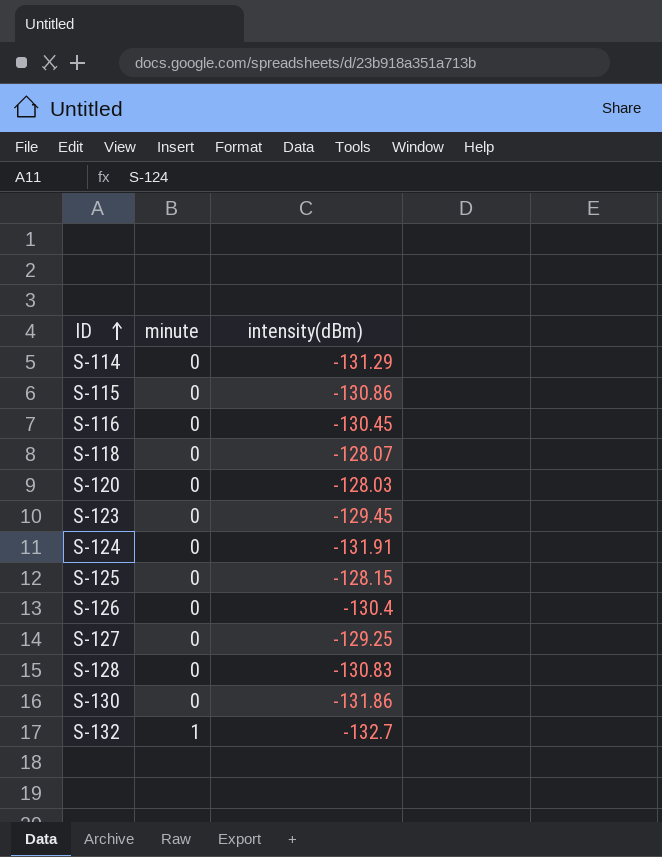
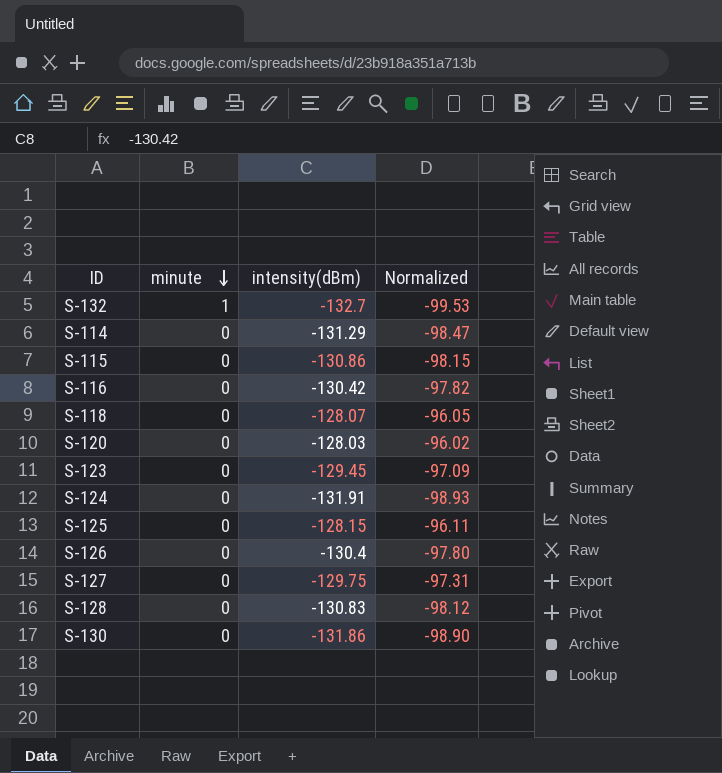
row order: ID ascending -> minute descending
column Normalized | formula: none -> [intensity(dBm)] * 0.75
S-116 | intensity(dBm): -130.45 -> -130.42
S-127 | intensity(dBm): -129.25 -> -129.75

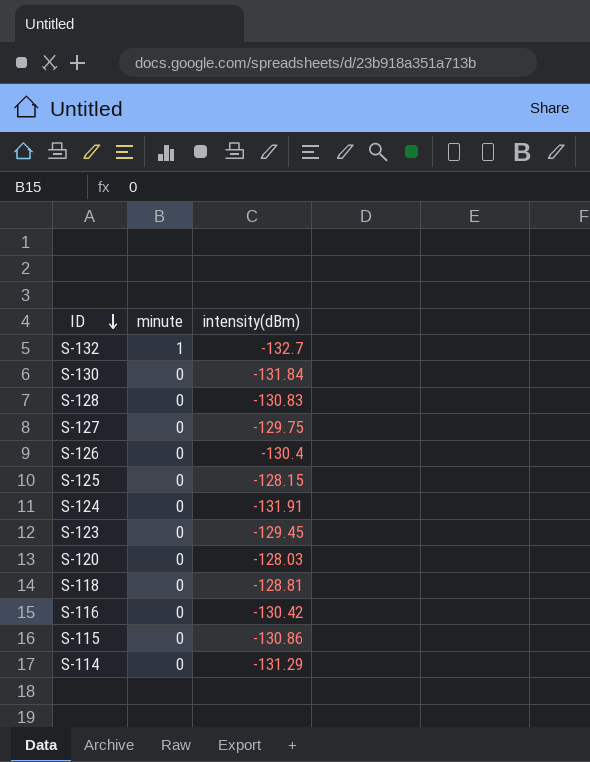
row order: minute descending -> ID descending
column Normalized | formula: [intensity(dBm)] * 0.75 -> none
S-130 | intensity(dBm): -131.86 -> -131.84
S-118 | intensity(dBm): -128.07 -> -128.81

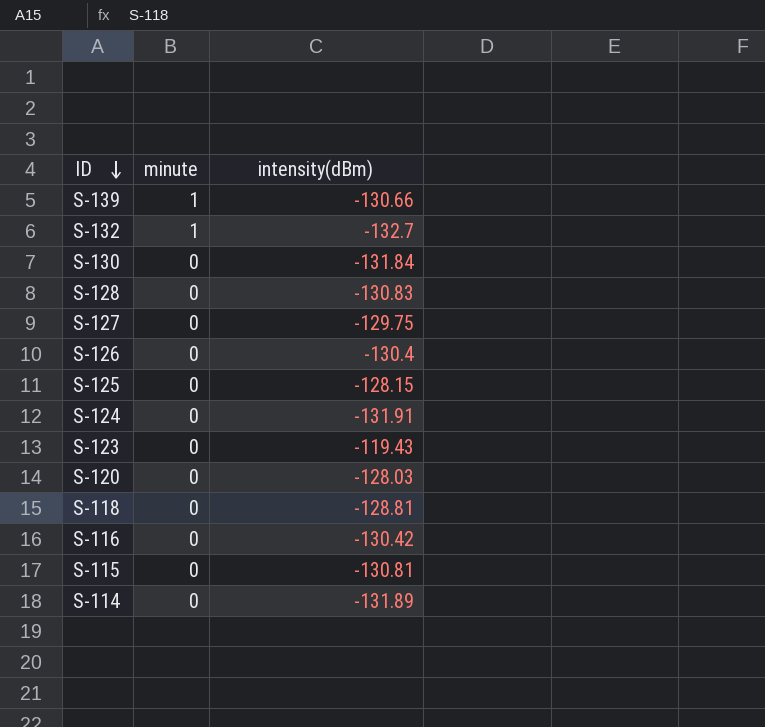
row S-139: none -> 1 | -130.66
S-123 | intensity(dBm): -129.45 -> -119.43
S-115 | intensity(dBm): -130.86 -> -130.81
S-114 | intensity(dBm): -131.29 -> -131.89

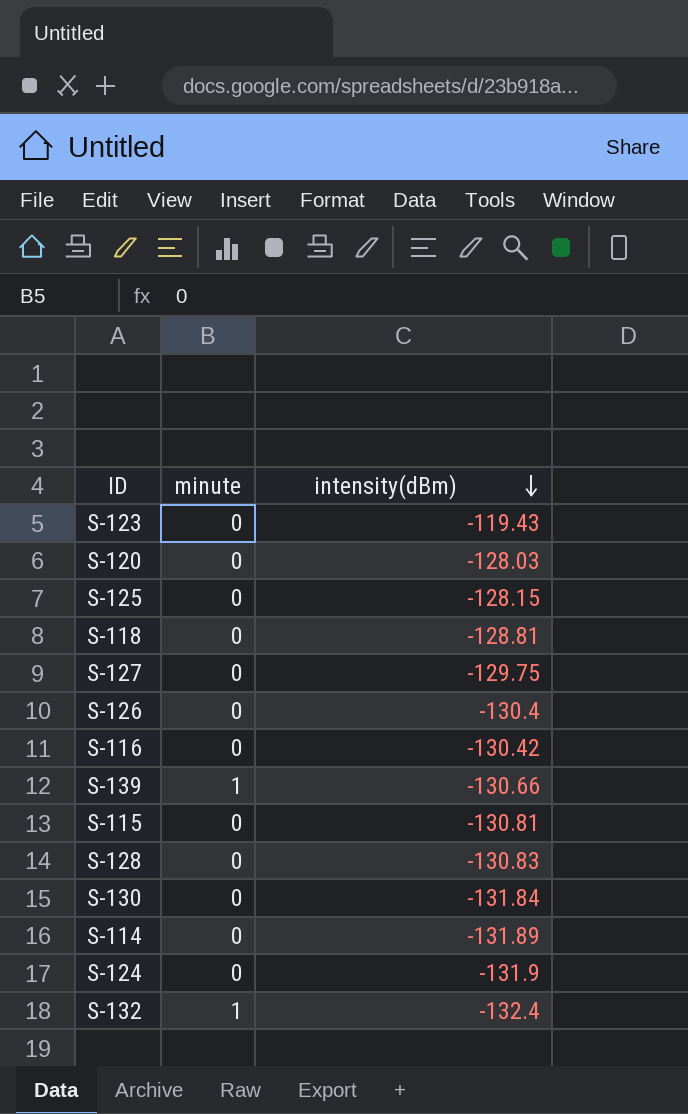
row order: ID descending -> intensity(dBm) descending
S-124 | intensity(dBm): -131.91 -> -131.9
S-132 | intensity(dBm): -132.7 -> -132.4

